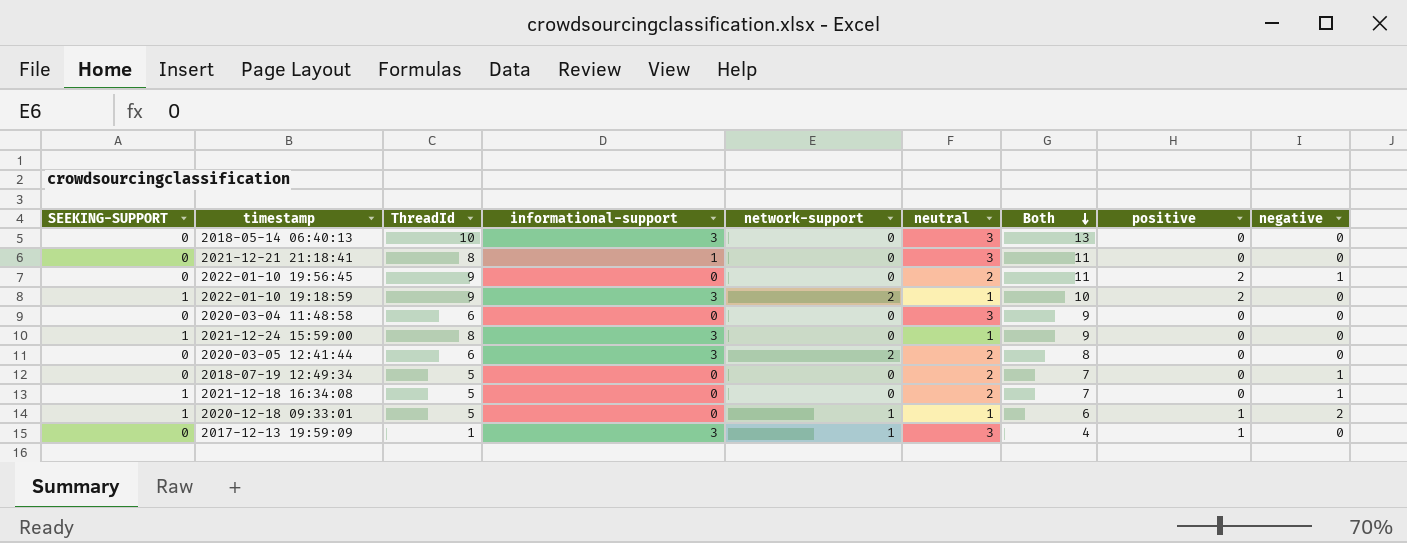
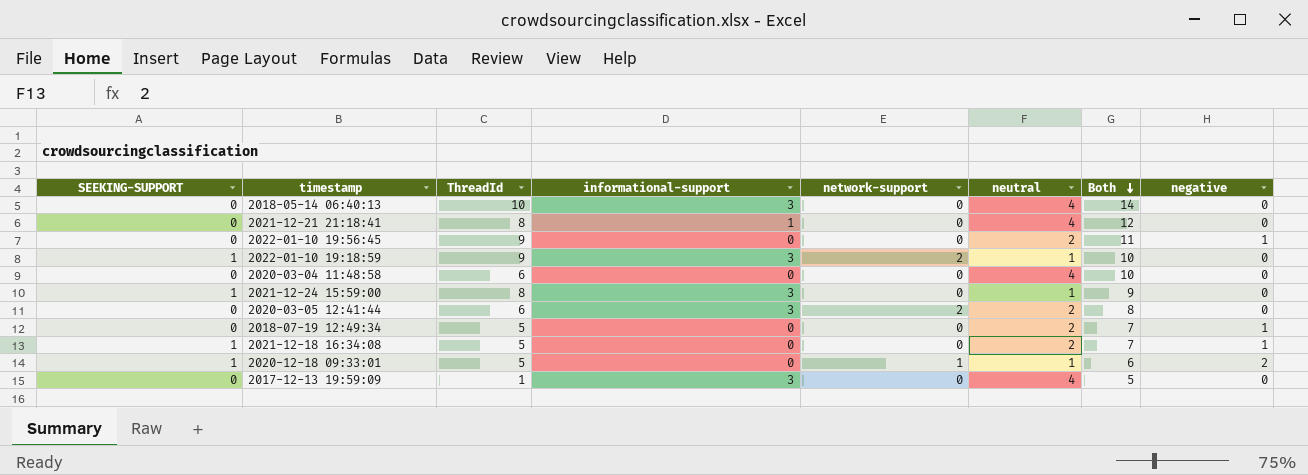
column positive | position: 8 -> none
2018-05-14 06:40:13 | neutral: 3 -> 4
2018-05-14 06:40:13 | Both: 13 -> 14
2021-12-21 21:18:41 | neutral: 3 -> 4
2021-12-21 21:18:41 | Both: 11 -> 12
2020-03-04 11:48:58 | neutral: 3 -> 4
2020-03-04 11:48:58 | Both: 9 -> 10
2017-12-13 19:59:09 | network-support: 1 -> 0
2017-12-13 19:59:09 | neutral: 3 -> 4
2017-12-13 19:59:09 | Both: 4 -> 5

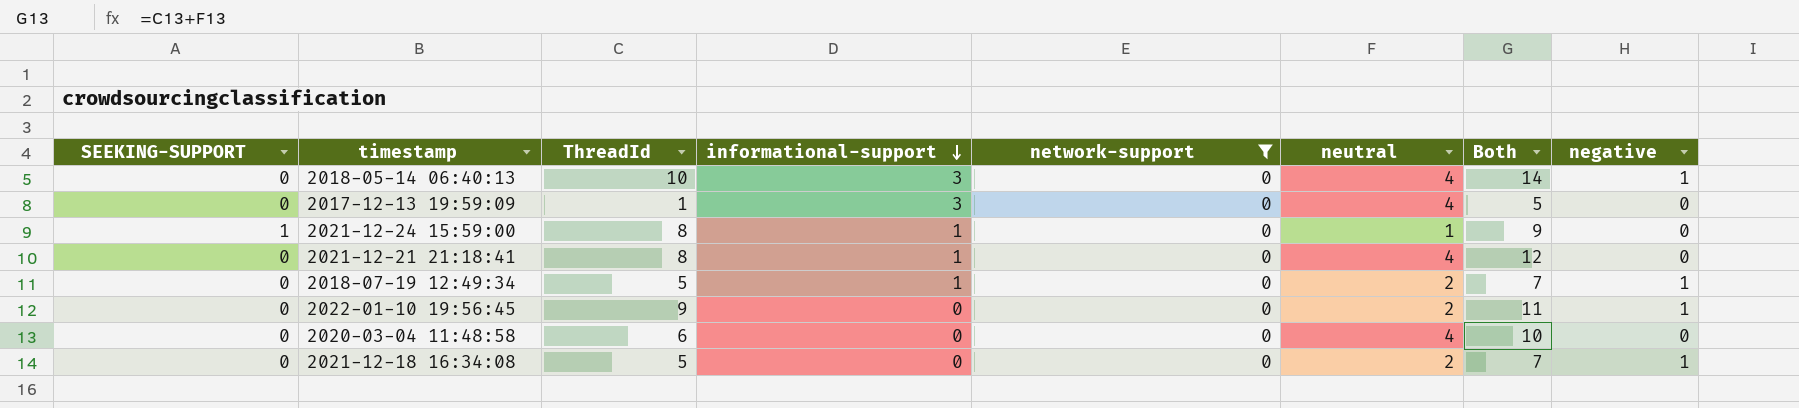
filter: none -> network-support = 0
row order: Both descending -> informational-support descending
2018-05-14 06:40:13 | negative: 0 -> 1
2021-12-24 15:59:00 | informational-support: 3 -> 1
2018-07-19 12:49:34 | informational-support: 0 -> 1
2021-12-18 16:34:08 | SEEKING-SUPPORT: 1 -> 0

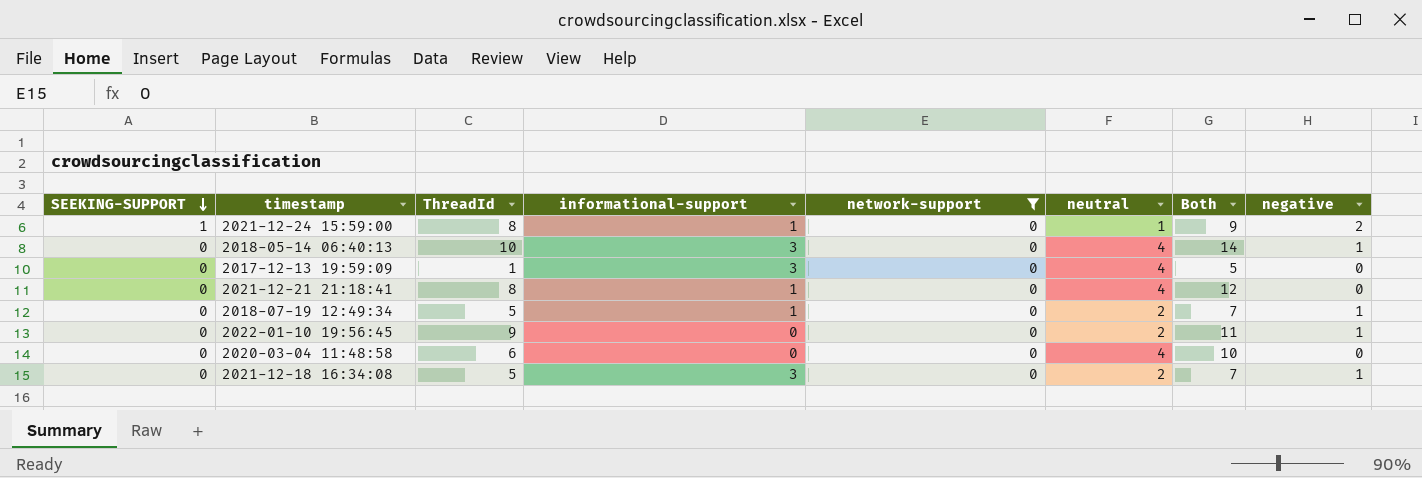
row order: informational-support descending -> SEEKING-SUPPORT descending
2021-12-24 15:59:00 | negative: 0 -> 2
2021-12-18 16:34:08 | informational-support: 0 -> 3

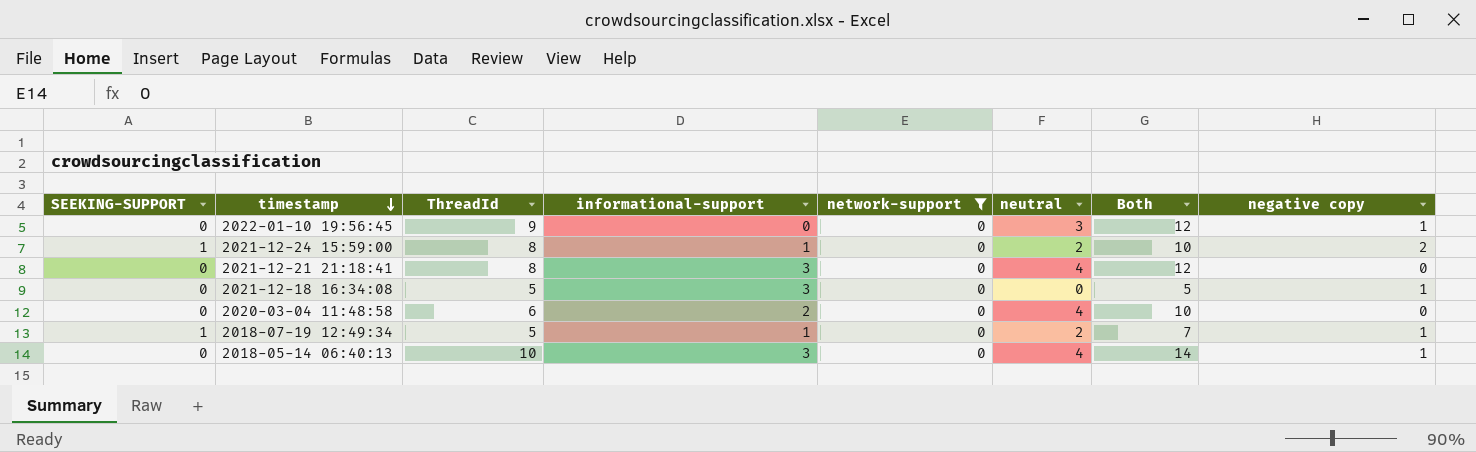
row order: SEEKING-SUPPORT descending -> timestamp descending
column name: negative -> negative copy
row 2017-12-13 19:59:09: 0 | 1 | 3 | 0 | 4 | 5 | 0 -> none
2022-01-10 19:56:45 | neutral: 2 -> 3
2022-01-10 19:56:45 | Both: 11 -> 12
2021-12-24 15:59:00 | neutral: 1 -> 2
2021-12-24 15:59:00 | Both: 9 -> 10
2021-12-21 21:18:41 | informational-support: 1 -> 3
2021-12-18 16:34:08 | neutral: 2 -> 0
2021-12-18 16:34:08 | Both: 7 -> 5
2020-03-04 11:48:58 | informational-support: 0 -> 2
2018-07-19 12:49:34 | SEEKING-SUPPORT: 0 -> 1

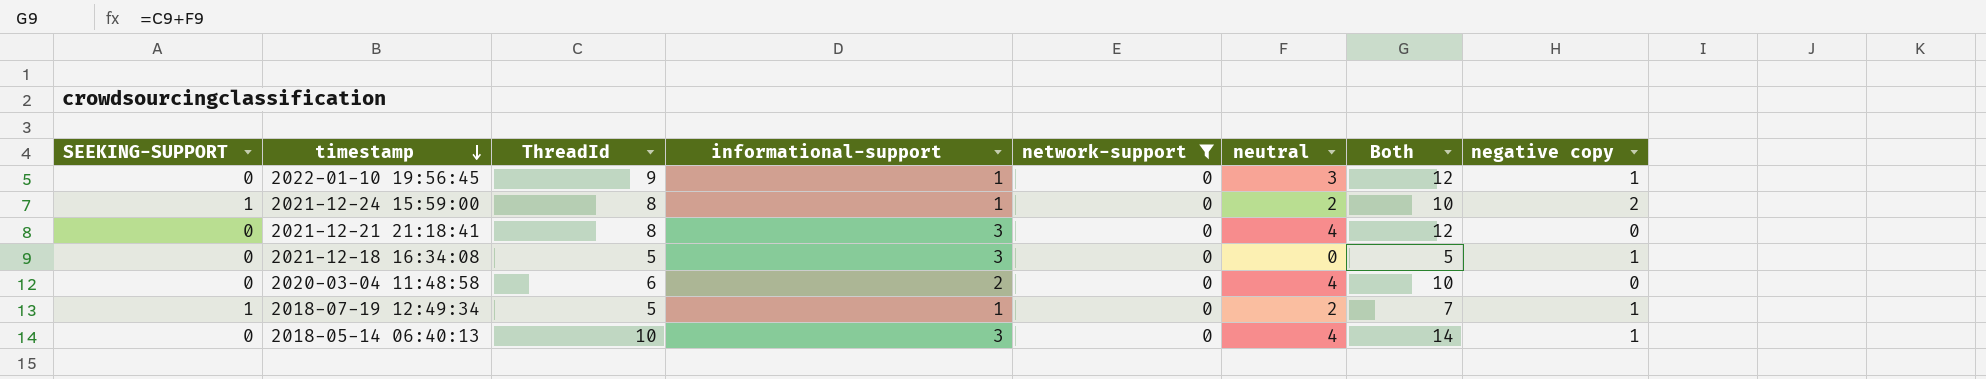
2022-01-10 19:56:45 | informational-support: 0 -> 1

